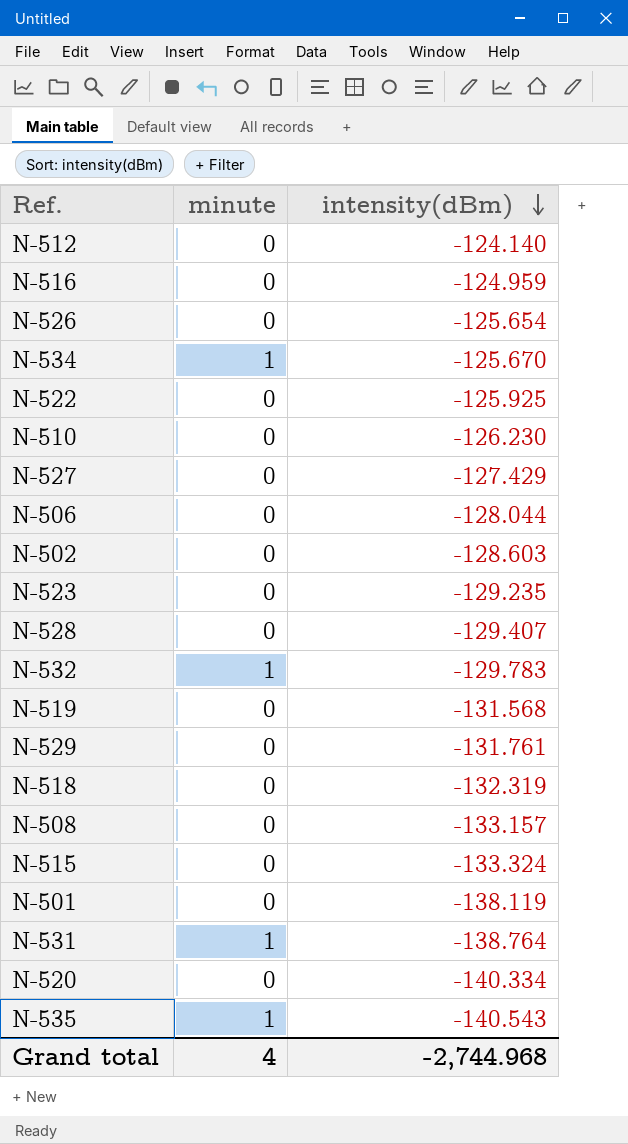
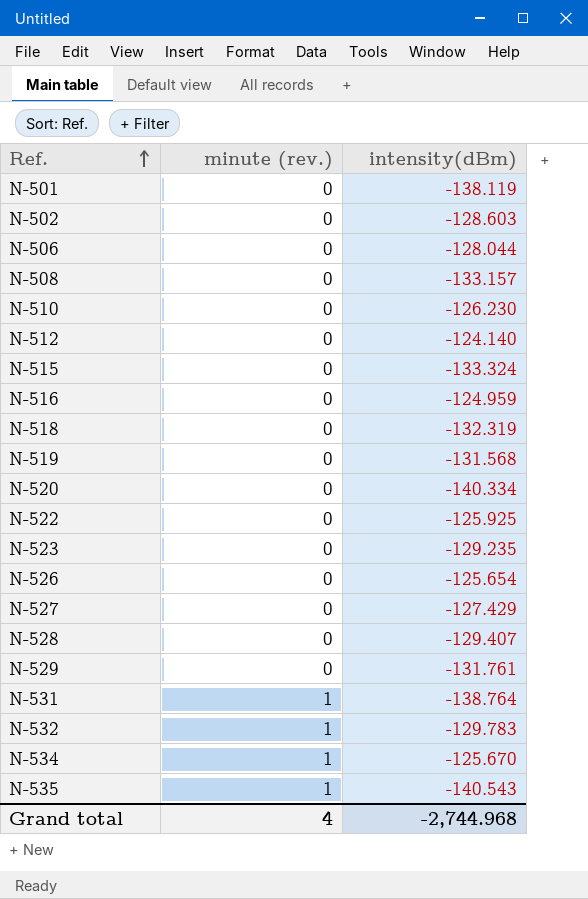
row order: intensity(dBm) descending -> Ref. ascending
column name: minute -> minute (rev.)

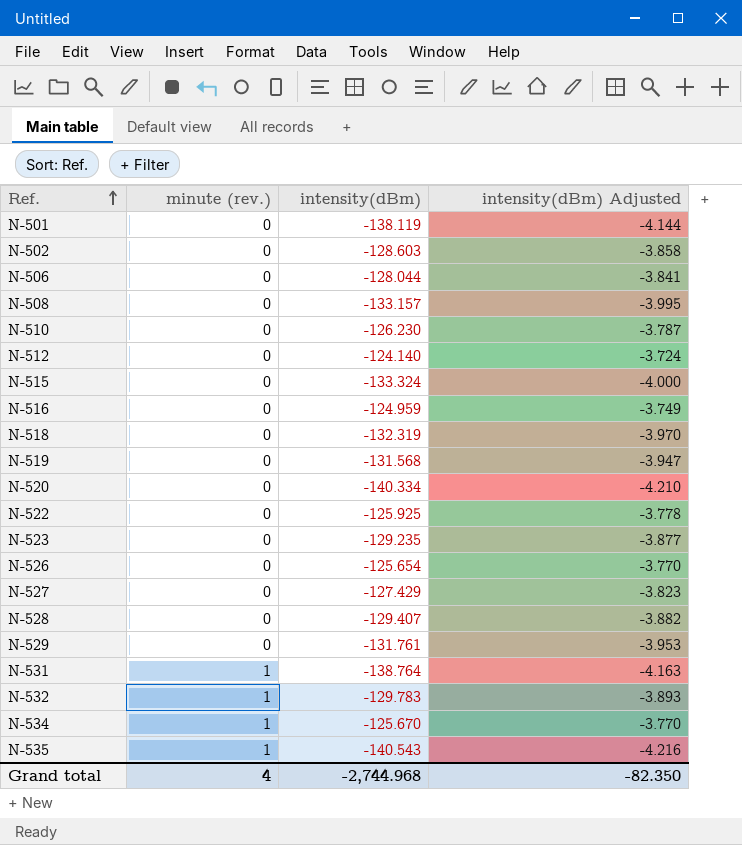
column intensity(dBm) Adjusted | formula: none -> [intensity(dBm)] * 0.03

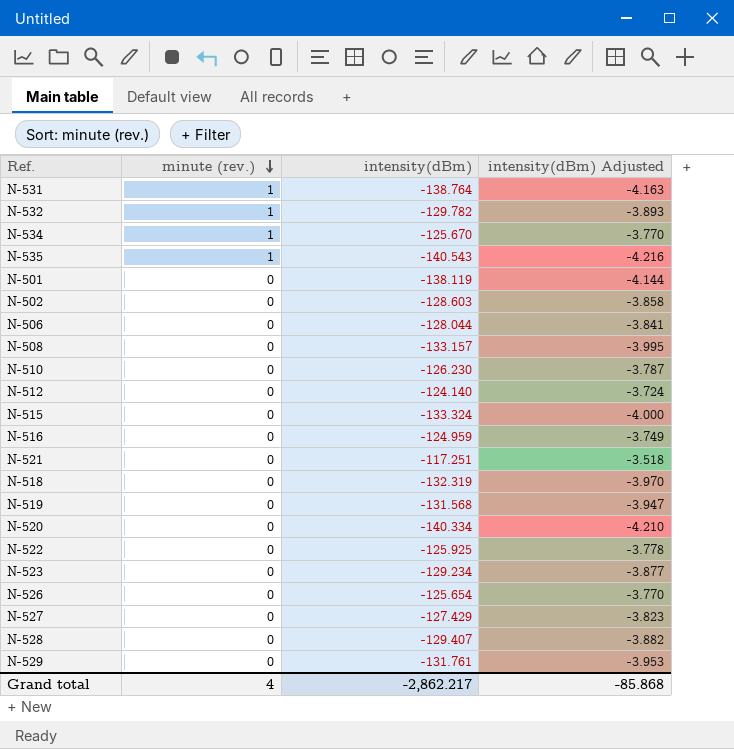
row order: Ref. ascending -> minute (rev.) descending
N-532 | intensity(dBm): -129.783 -> -129.782
row N-521: none -> 0 | -117.251 | -3.518
N-523 | intensity(dBm): -129.235 -> -129.234
Grand total | intensity(dBm): -2,744.968 -> -2,862.217
Grand total | intensity(dBm) Adjusted: -82.350 -> -85.868

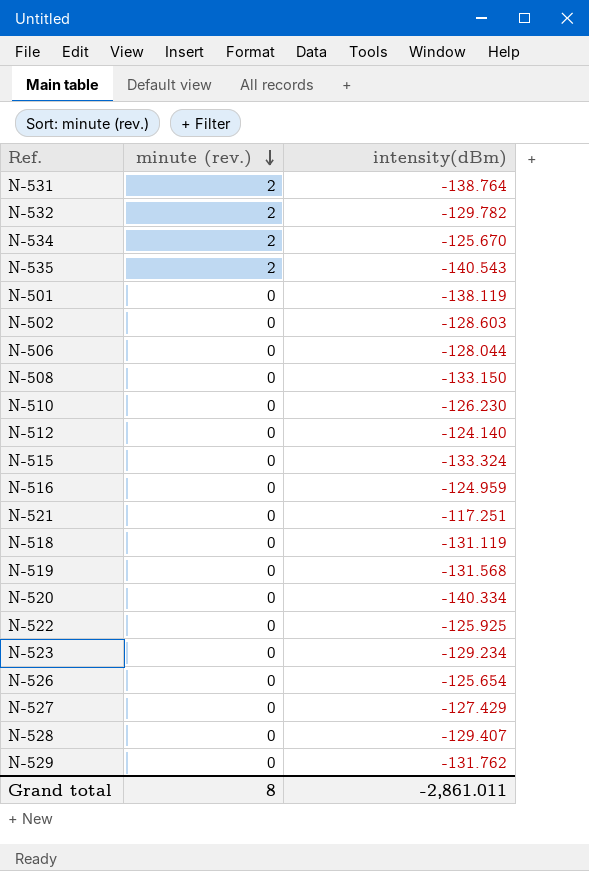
column intensity(dBm) Adjusted | formula: [intensity(dBm)] * 0.03 -> none
N-531 | minute (rev.): 1 -> 2
N-532 | minute (rev.): 1 -> 2
N-534 | minute (rev.): 1 -> 2
N-535 | minute (rev.): 1 -> 2
N-508 | intensity(dBm): -133.157 -> -133.150
N-518 | intensity(dBm): -132.319 -> -131.119
N-529 | intensity(dBm): -131.761 -> -131.762
Grand total | minute (rev.): 4 -> 8
Grand total | intensity(dBm): -2,862.217 -> -2,861.011

